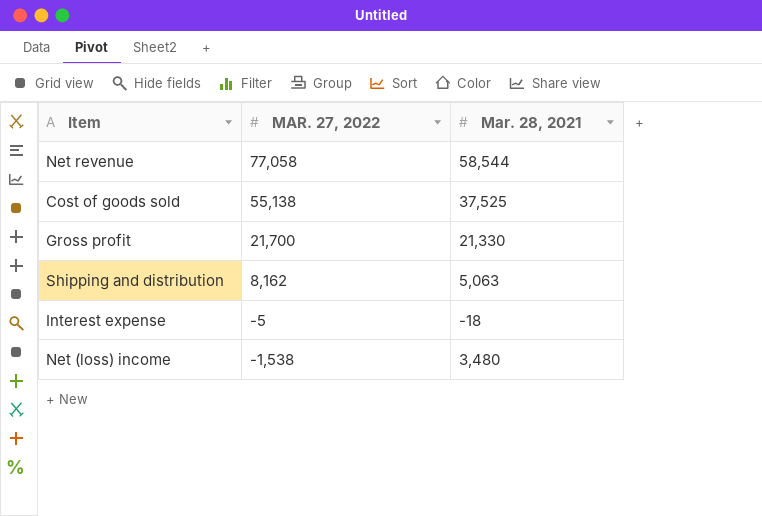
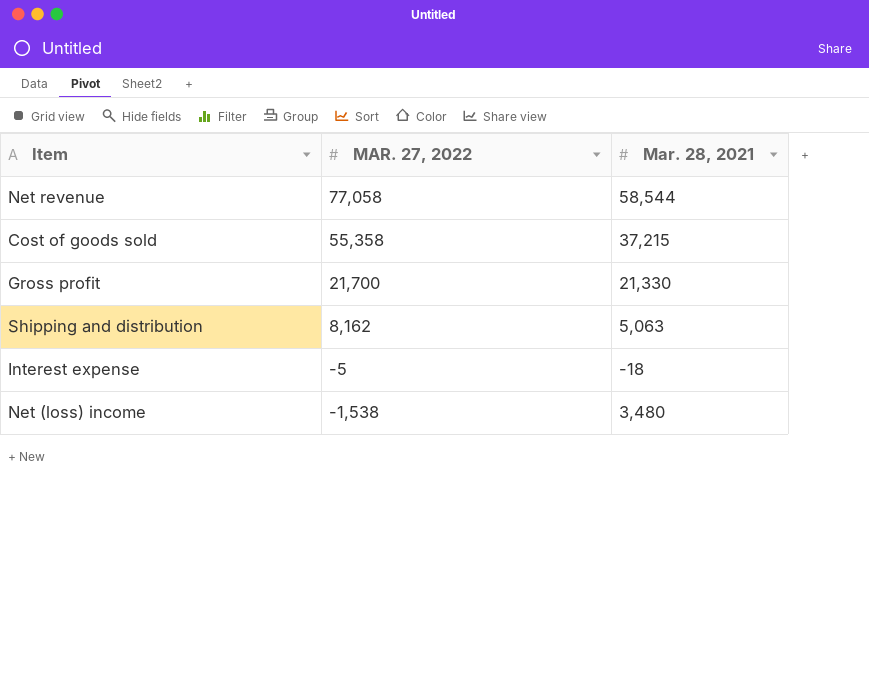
Cost of goods sold | MAR. 27, 2022: 55,138 -> 55,358
Cost of goods sold | Mar. 28, 2021: 37,525 -> 37,215

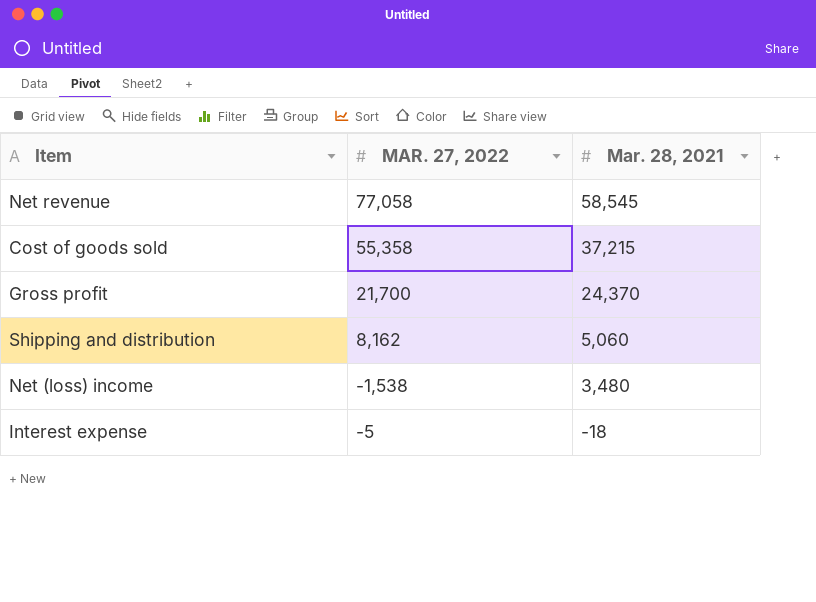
row order: MAR. 27, 2022 descending -> Mar. 28, 2021 descending
Net revenue | Mar. 28, 2021: 58,544 -> 58,545
Gross profit | Mar. 28, 2021: 21,330 -> 24,370
Shipping and distribution | Mar. 28, 2021: 5,063 -> 5,060

